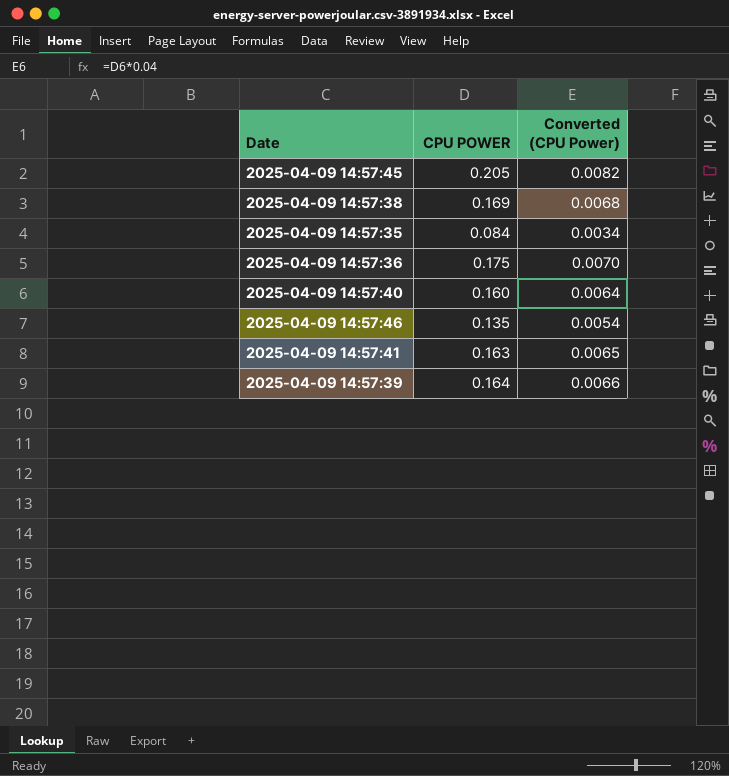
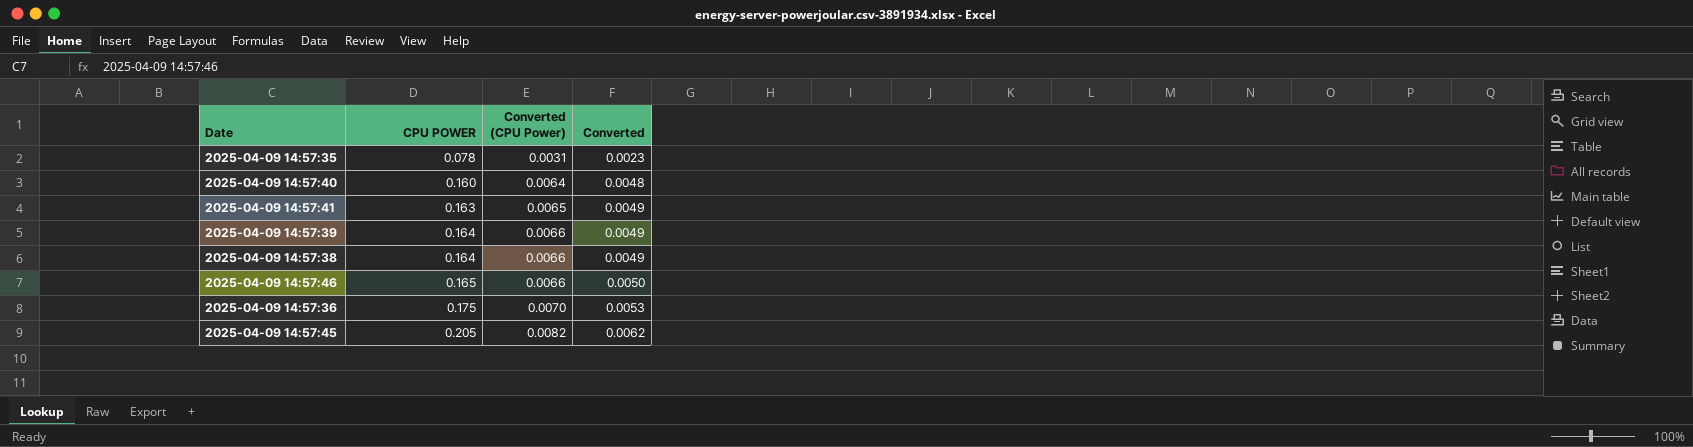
row order: none -> CPU POWER ascending
column Converted | formula: none -> [CPU POWER] * 0.03
2025-04-09 14:57:35 | CPU POWER: 0.084 -> 0.078
2025-04-09 14:57:35 | Converted (CPU Power): 0.0034 -> 0.0031
2025-04-09 14:57:38 | CPU POWER: 0.169 -> 0.164
2025-04-09 14:57:38 | Converted (CPU Power): 0.0068 -> 0.0066
2025-04-09 14:57:46 | CPU POWER: 0.135 -> 0.165
2025-04-09 14:57:46 | Converted (CPU Power): 0.0054 -> 0.0066

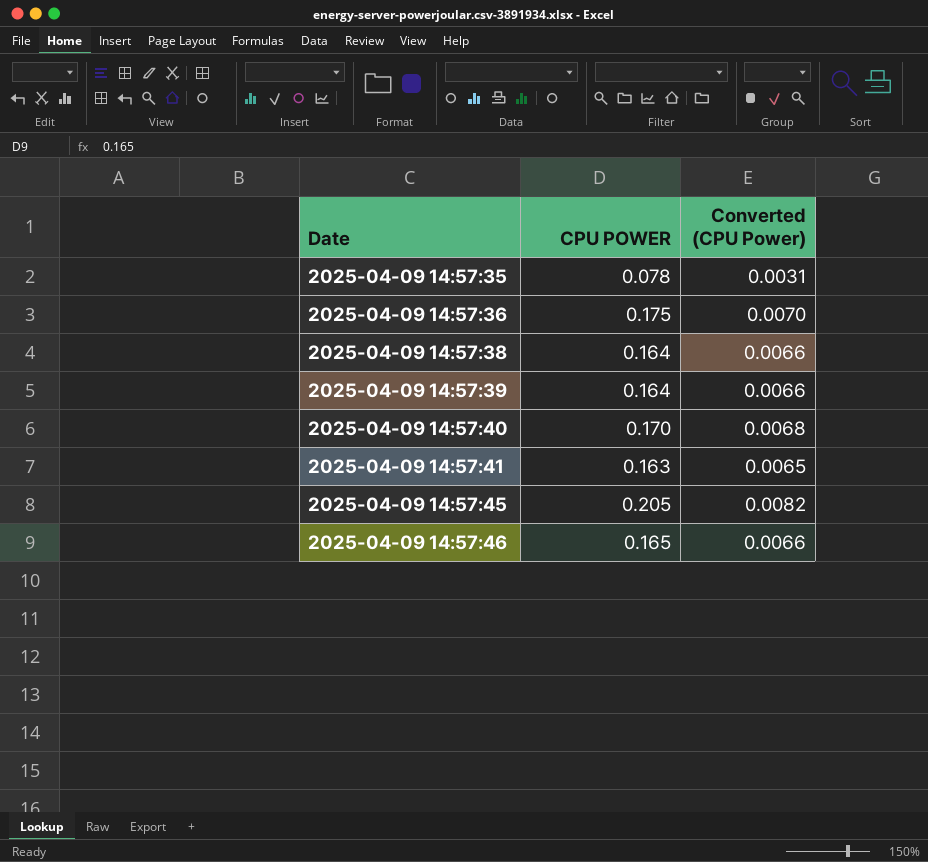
row order: CPU POWER ascending -> Date ascending
column Converted | formula: [CPU POWER] * 0.03 -> none
2025-04-09 14:57:40 | CPU POWER: 0.160 -> 0.170
2025-04-09 14:57:40 | Converted (CPU Power): 0.0064 -> 0.0068

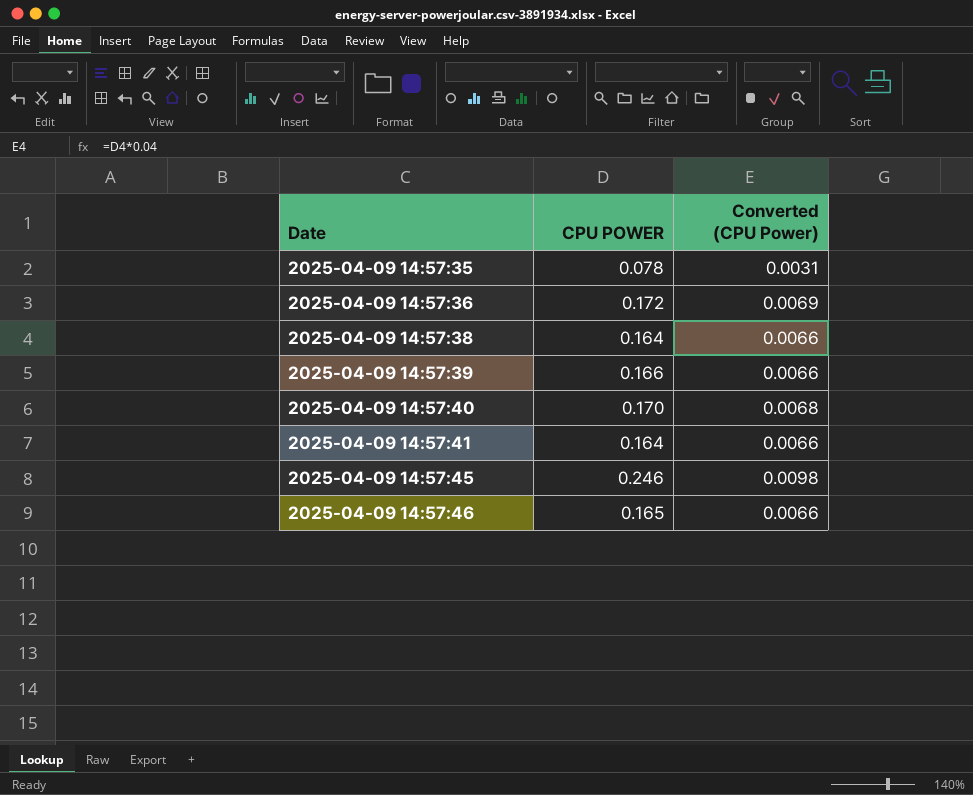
2025-04-09 14:57:36 | CPU POWER: 0.175 -> 0.172
2025-04-09 14:57:36 | Converted (CPU Power): 0.0070 -> 0.0069
2025-04-09 14:57:39 | CPU POWER: 0.164 -> 0.166
2025-04-09 14:57:41 | CPU POWER: 0.163 -> 0.164
2025-04-09 14:57:41 | Converted (CPU Power): 0.0065 -> 0.0066
2025-04-09 14:57:45 | CPU POWER: 0.205 -> 0.246
2025-04-09 14:57:45 | Converted (CPU Power): 0.0082 -> 0.0098

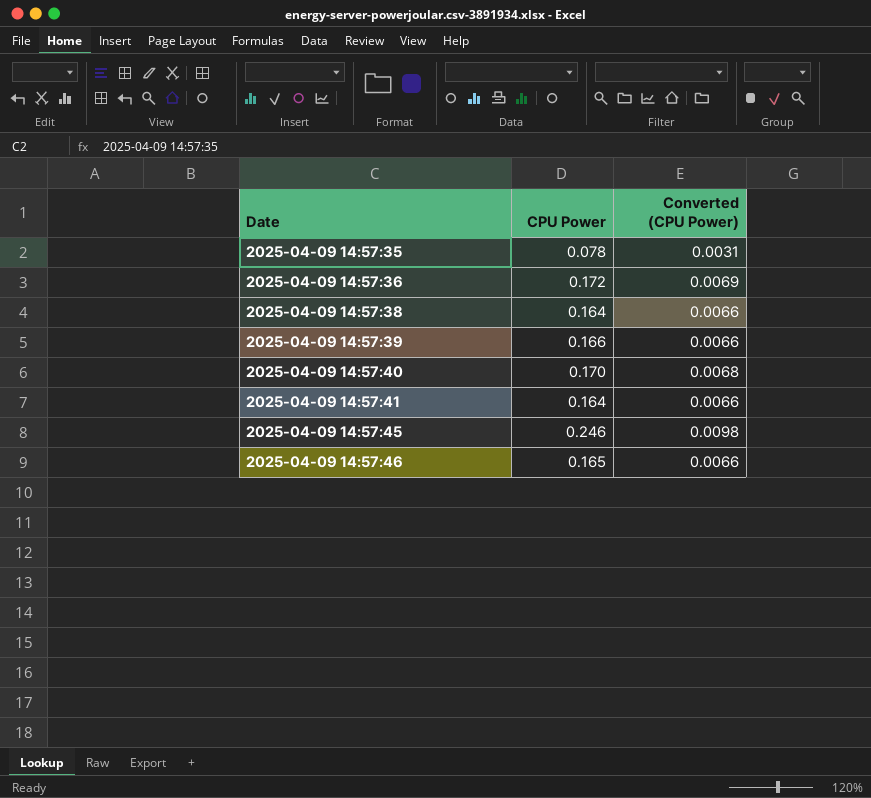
column name: CPU POWER -> CPU Power

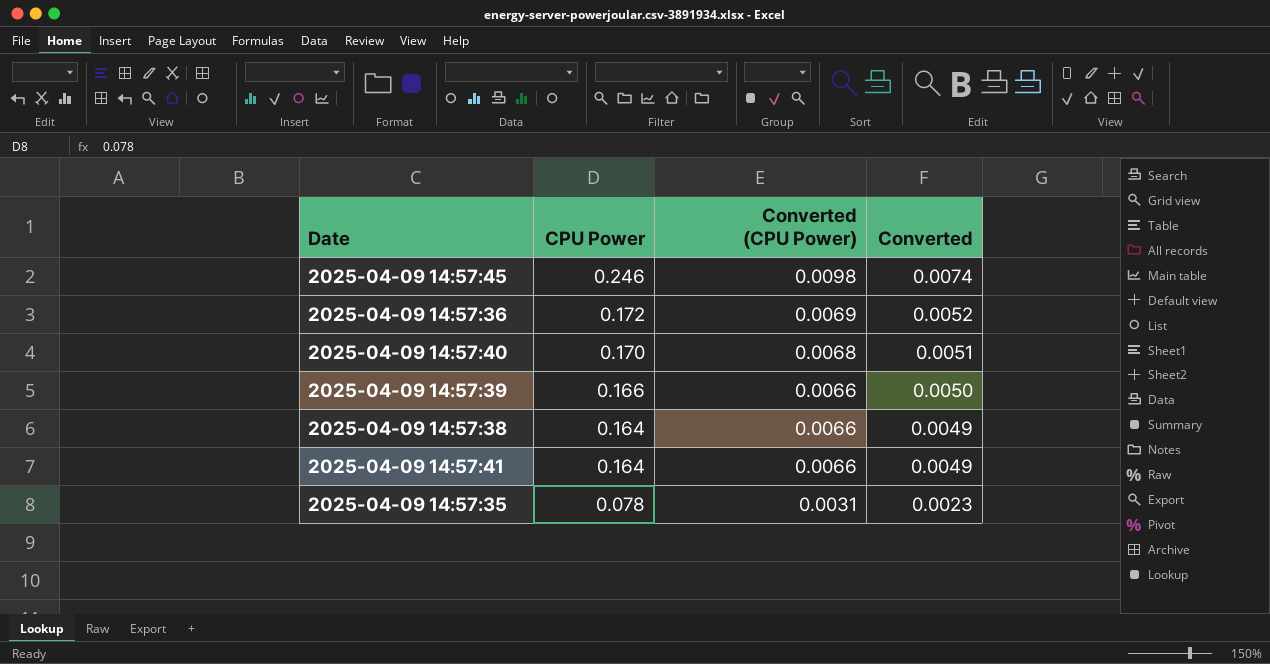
row order: Date ascending -> CPU Power descending
column Converted | formula: none -> [CPU Power] * 0.03
row 2025-04-09 14:57:46: 0.165 | 0.0066 -> none

